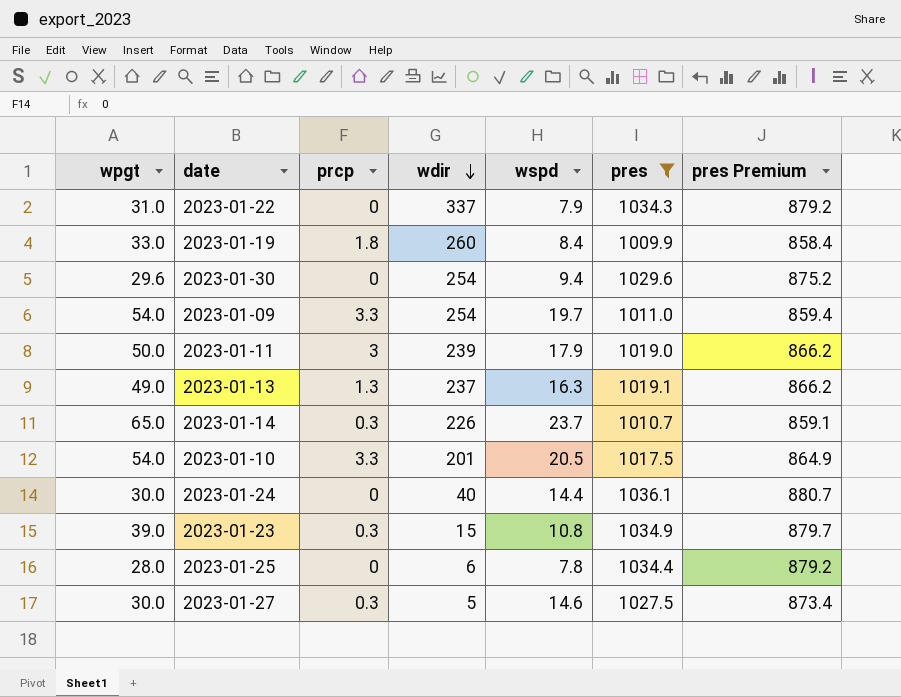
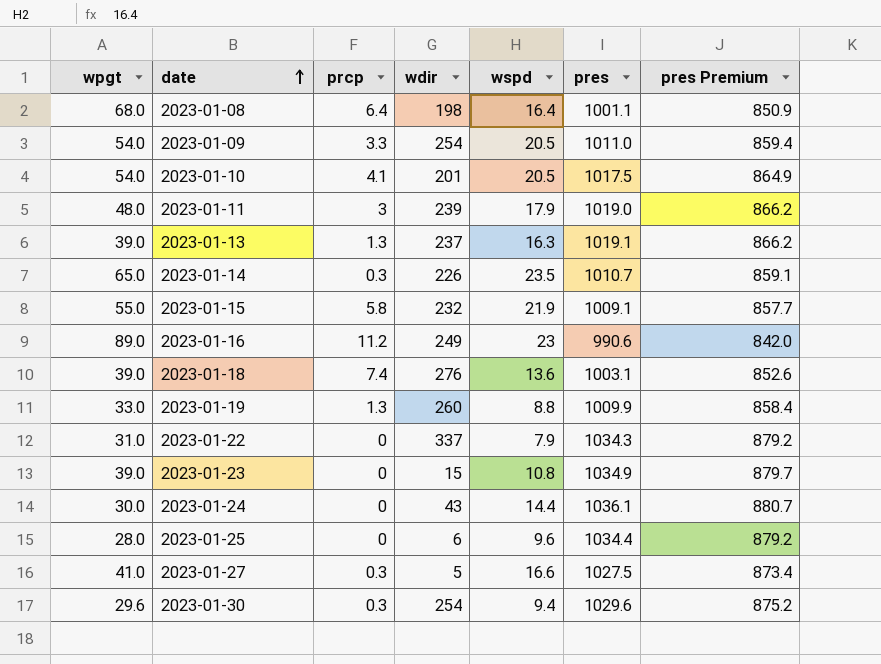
filter: pres >= 1009.9 -> none
row order: wdir descending -> date ascending
2023-01-09 | wspd: 19.7 -> 20.5
2023-01-10 | prcp: 3.3 -> 4.1
2023-01-11 | wpgt: 50.0 -> 48.0
2023-01-13 | wpgt: 49.0 -> 39.0
2023-01-14 | wspd: 23.7 -> 23.5
2023-01-19 | prcp: 1.8 -> 1.3
2023-01-19 | wspd: 8.4 -> 8.8
2023-01-23 | prcp: 0.3 -> 0
2023-01-24 | wdir: 40 -> 43
2023-01-25 | wspd: 7.8 -> 9.6
2023-01-27 | wpgt: 30.0 -> 41.0
2023-01-27 | wspd: 14.6 -> 16.6
2023-01-30 | prcp: 0 -> 0.3

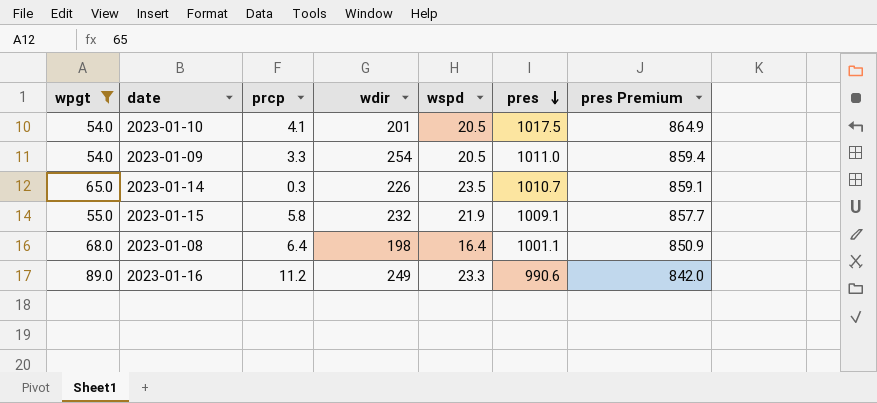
filter: none -> wpgt >= 54.0
row order: date ascending -> pres descending
2023-01-16 | wspd: 23 -> 23.3

